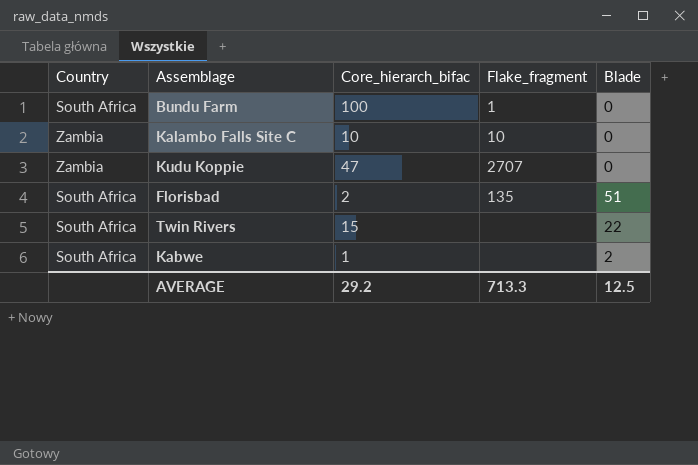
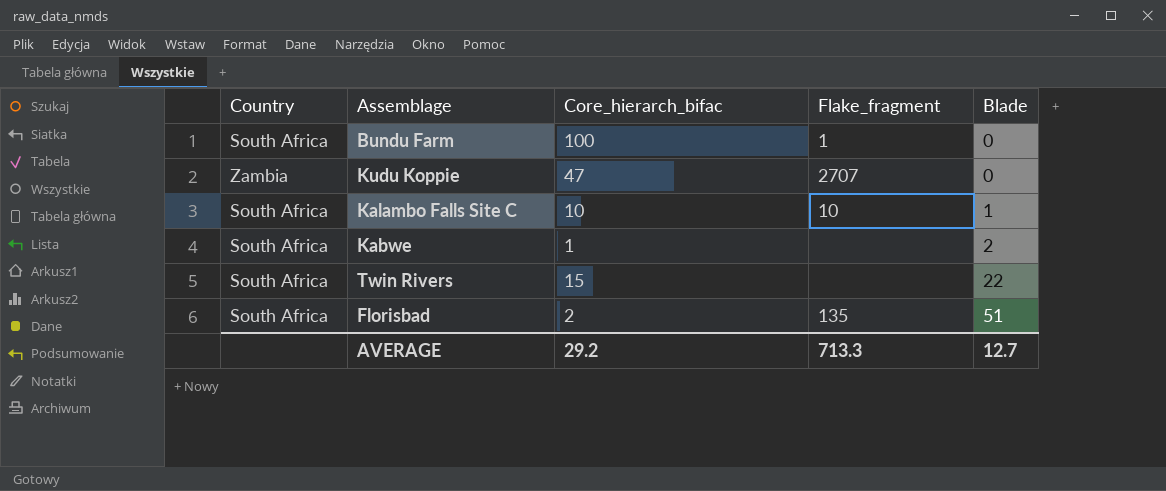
row order: none -> Blade ascending
Kalambo Falls Site C | Country: Zambia -> South Africa
Kalambo Falls Site C | Blade: 0 -> 1
AVERAGE | Blade: 12.5 -> 12.7

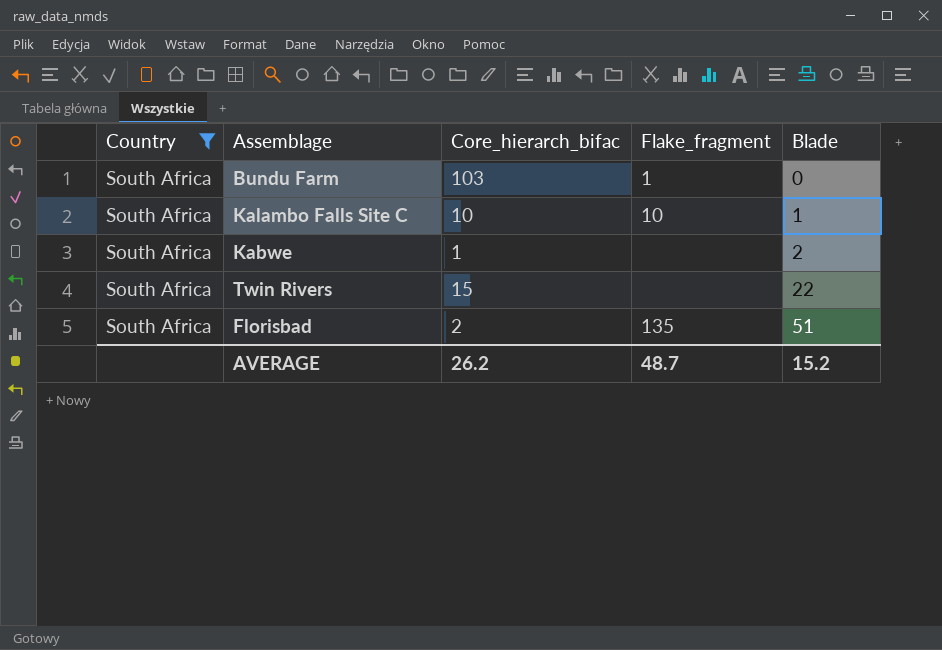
filter: none -> Country = South Africa
Bundu Farm | Core_hierarch_bifac: 100 -> 103
AVERAGE | Core_hierarch_bifac: 29.2 -> 26.2
AVERAGE | Flake_fragment: 713.3 -> 48.7
AVERAGE | Blade: 12.7 -> 15.2

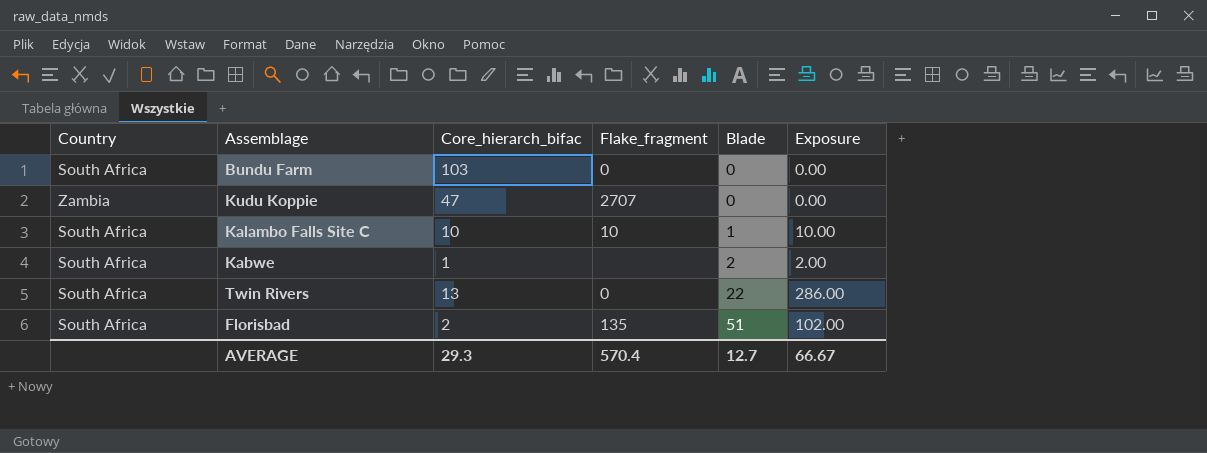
filter: Country = South Africa -> none
column Exposure | formula: none -> [Core_hierarch_bifac] * [Blade]
Bundu Farm | Flake_fragment: 1 -> 0
Twin Rivers | Core_hierarch_bifac: 15 -> 13
Twin Rivers | Flake_fragment: none -> 0
AVERAGE | Core_hierarch_bifac: 26.2 -> 29.3
AVERAGE | Flake_fragment: 48.7 -> 570.4
AVERAGE | Blade: 15.2 -> 12.7

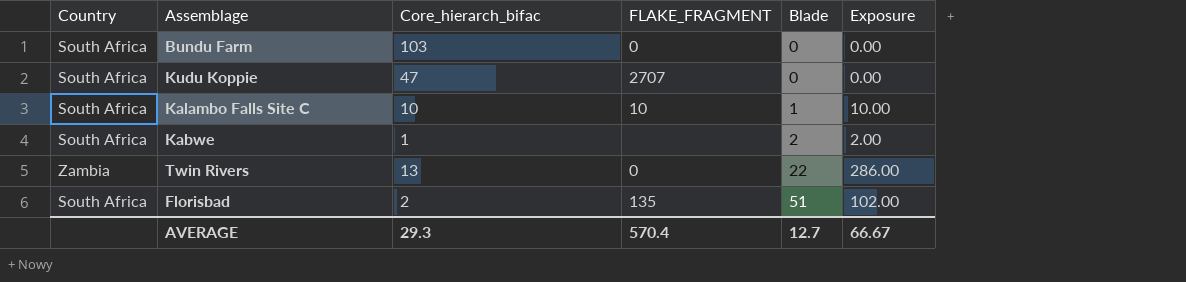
column name: Flake_fragment -> FLAKE_FRAGMENT
Kudu Koppie | Country: Zambia -> South Africa
Twin Rivers | Country: South Africa -> Zambia

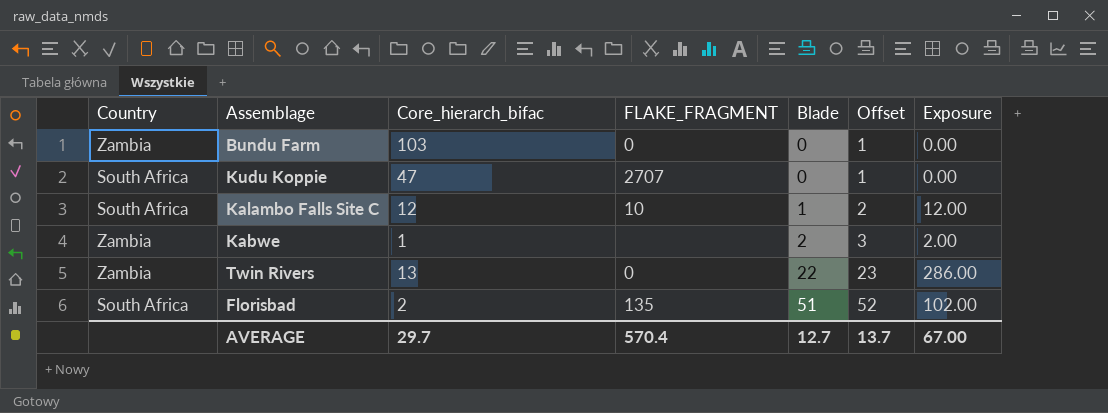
column Offset | formula: none -> [Blade] + 1
Bundu Farm | Country: South Africa -> Zambia
Kalambo Falls Site C | Core_hierarch_bifac: 10 -> 12
Kalambo Falls Site C | Exposure: 10.00 -> 12.00
Kabwe | Country: South Africa -> Zambia
AVERAGE | Core_hierarch_bifac: 29.3 -> 29.7
AVERAGE | Exposure: 66.67 -> 67.00

